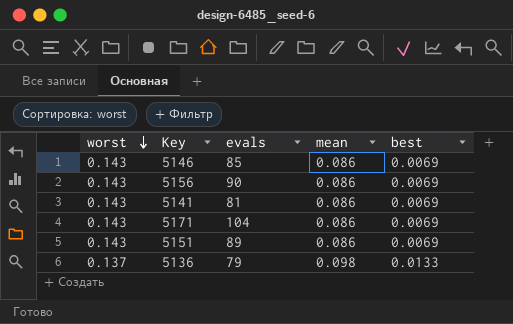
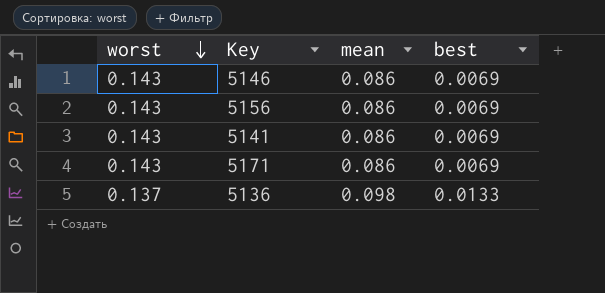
column evals | position: 3 -> none
row 5151: 0.143 | 89 | 0.086 | 0.0069 -> none

